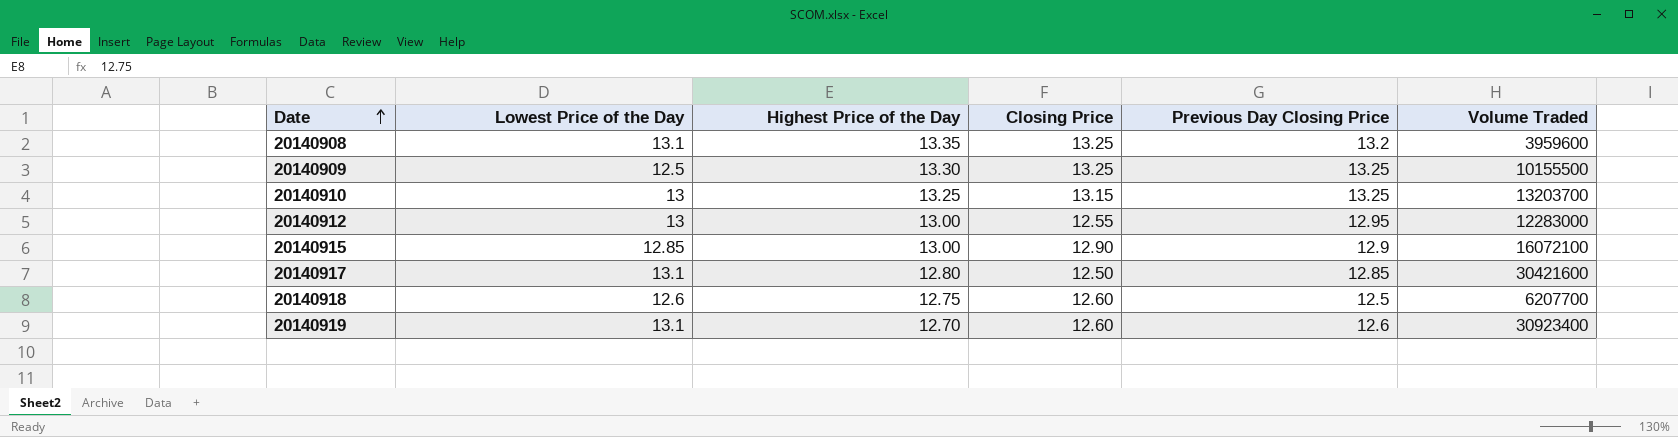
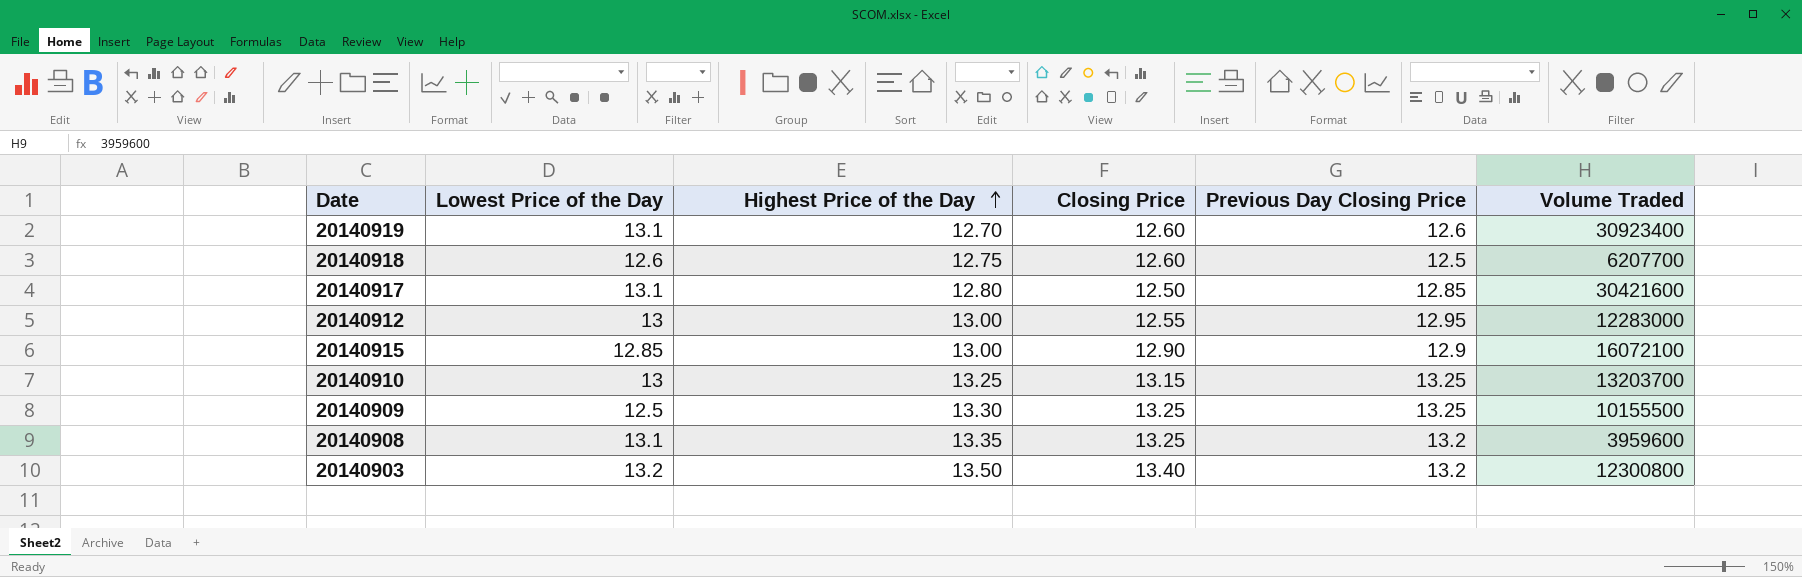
row order: Date ascending -> Highest Price of the Day ascending
row 20140903: none -> 13.2 | 13.50 | 13.40 | 13.2 | 12300800

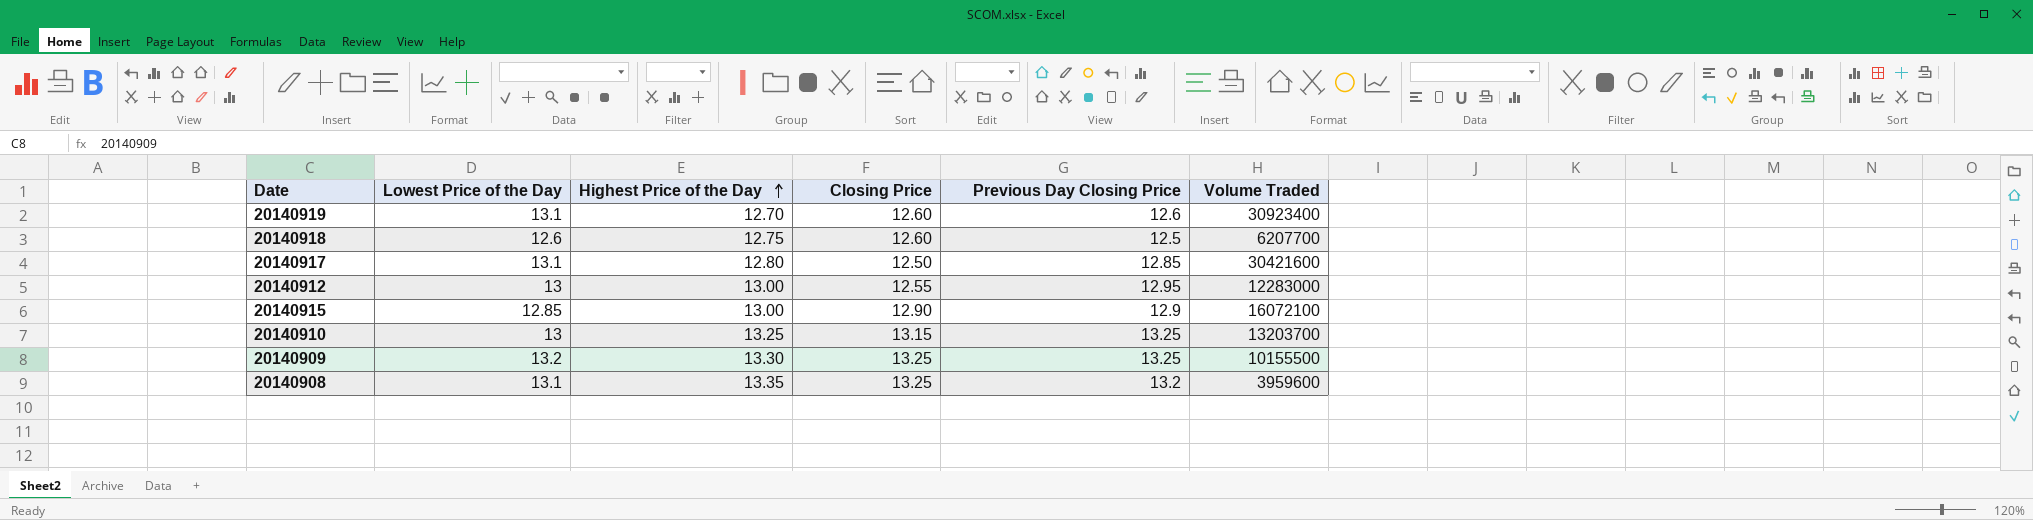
row 20140903: 13.2 | 13.50 | 13.40 | 13.2 | 12300800 -> none
20140909 | Lowest Price of the Day: 12.5 -> 13.2

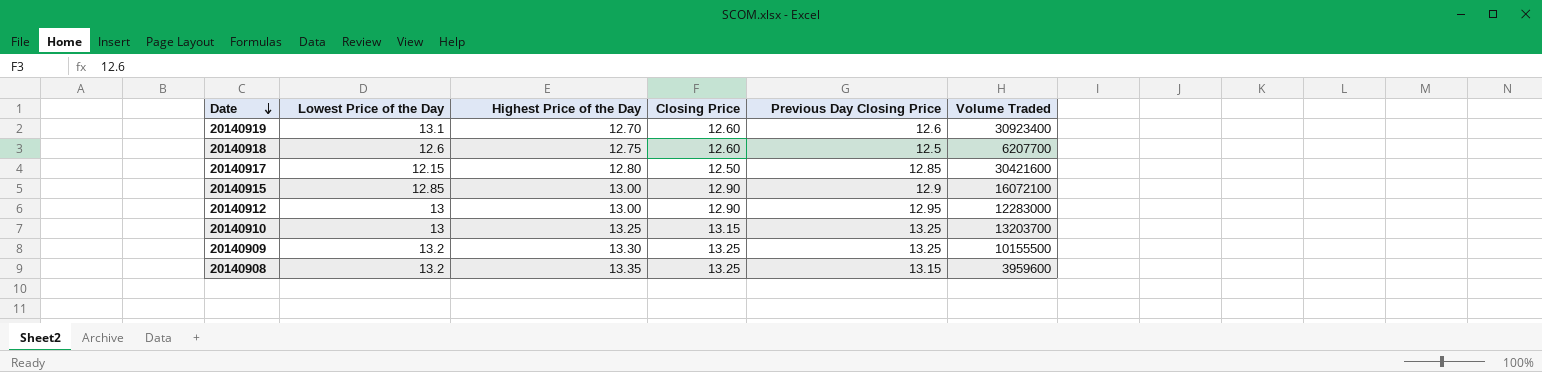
row order: Highest Price of the Day ascending -> Date descending
20140917 | Lowest Price of the Day: 13.1 -> 12.15
20140912 | Closing Price: 12.55 -> 12.90
20140908 | Lowest Price of the Day: 13.1 -> 13.2
20140908 | Previous Day Closing Price: 13.2 -> 13.15

